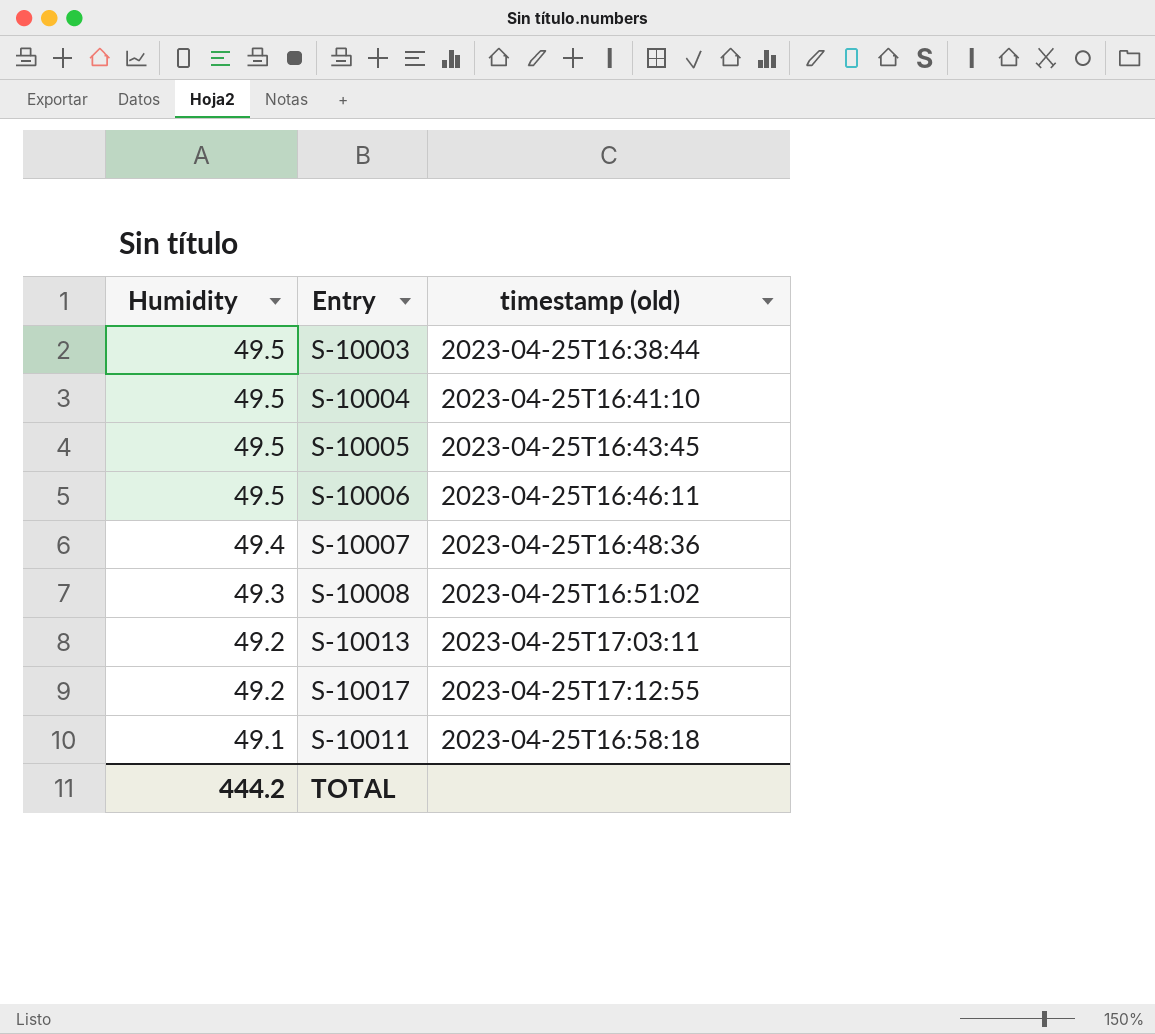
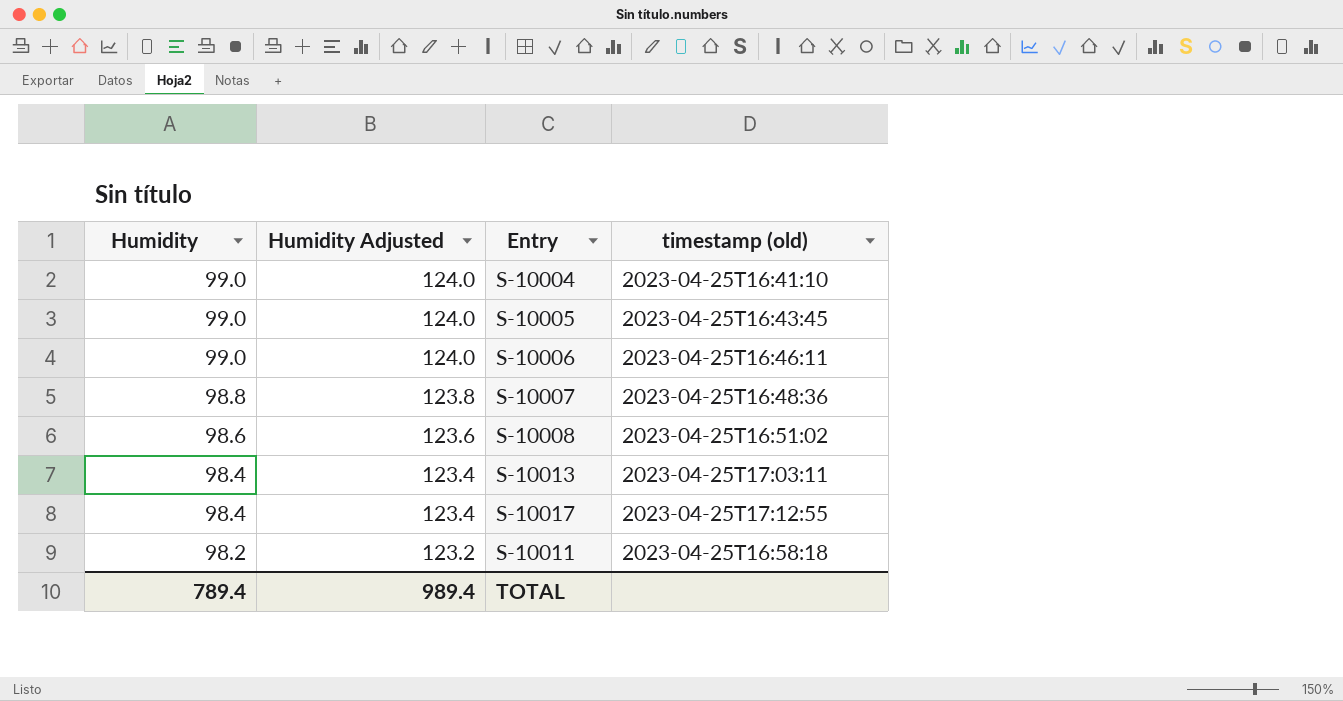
column Humidity Adjusted | formula: none -> [Humidity] + 25
row S-10003: 49.5 | 2023-04-25T16:38:44 -> none
S-10004 | Humidity: 49.5 -> 99.0
S-10005 | Humidity: 49.5 -> 99.0
S-10006 | Humidity: 49.5 -> 99.0
S-10007 | Humidity: 49.4 -> 98.8
S-10008 | Humidity: 49.3 -> 98.6
S-10013 | Humidity: 49.2 -> 98.4
S-10017 | Humidity: 49.2 -> 98.4
S-10011 | Humidity: 49.1 -> 98.2
TOTAL | Humidity: 444.2 -> 789.4

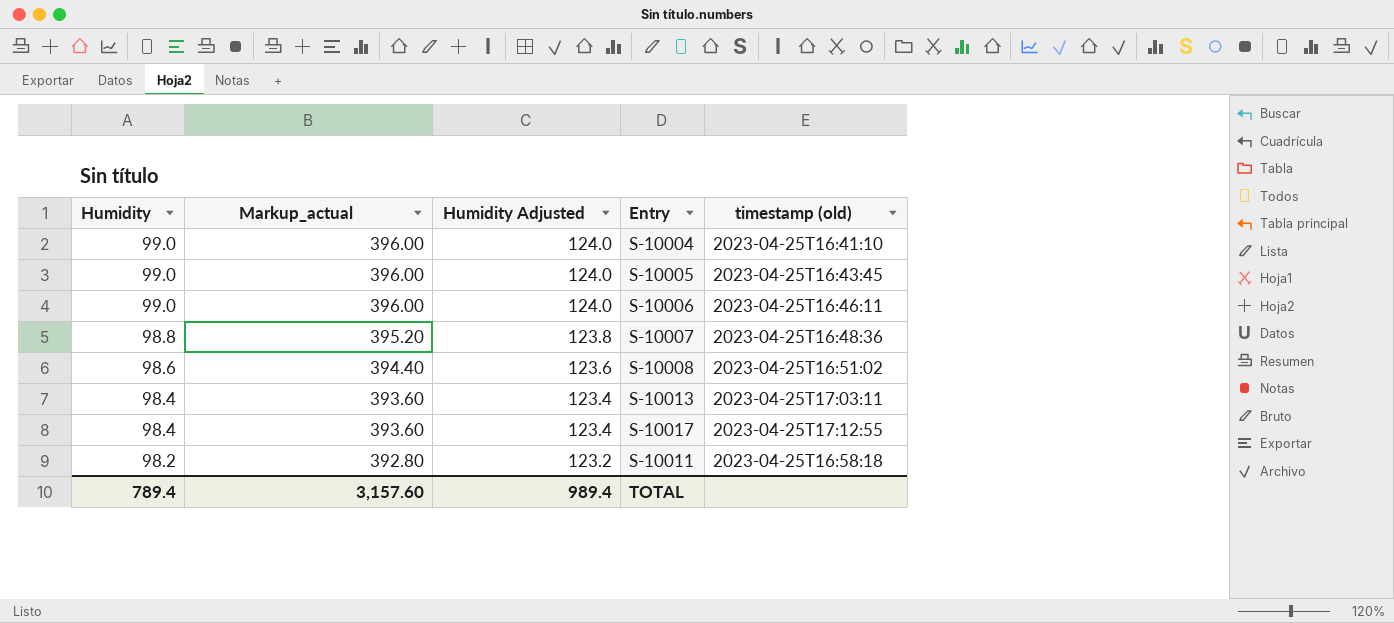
column Markup_actual | formula: none -> [Humidity] * 4

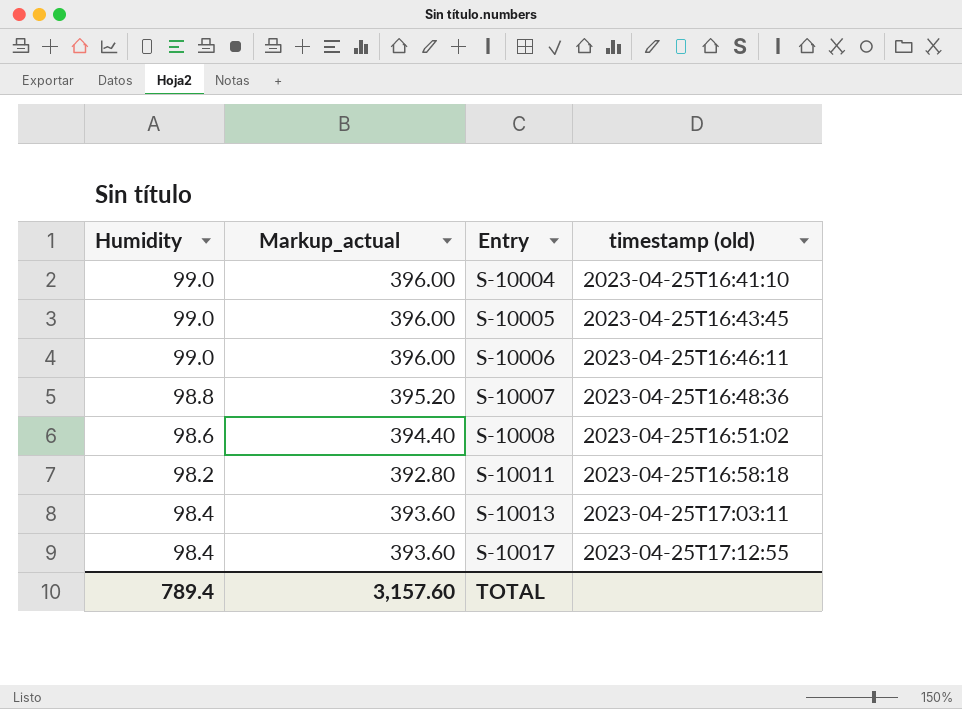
row order: Humidity descending -> Entry ascending
column Humidity Adjusted | formula: [Humidity] + 25 -> none

